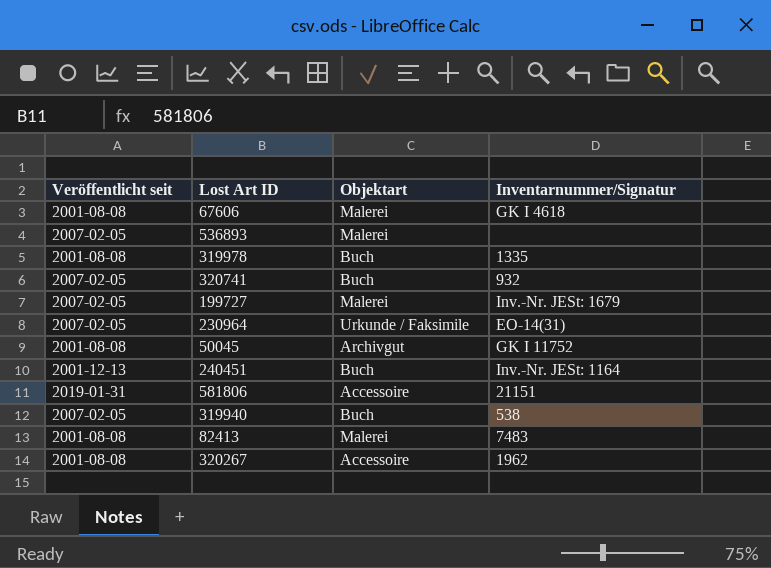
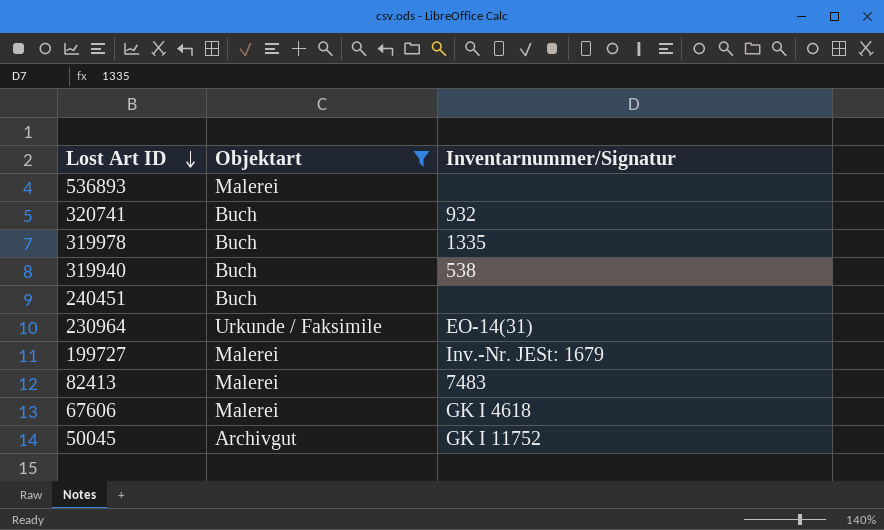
filter: none -> Objektart != Accessoire
row order: none -> Lost Art ID descending
column Veröffentlicht seit | position: 1 -> none
240451 | Inventarnummer/Signatur: Inv.-Nr. JESt: 1164 -> none

